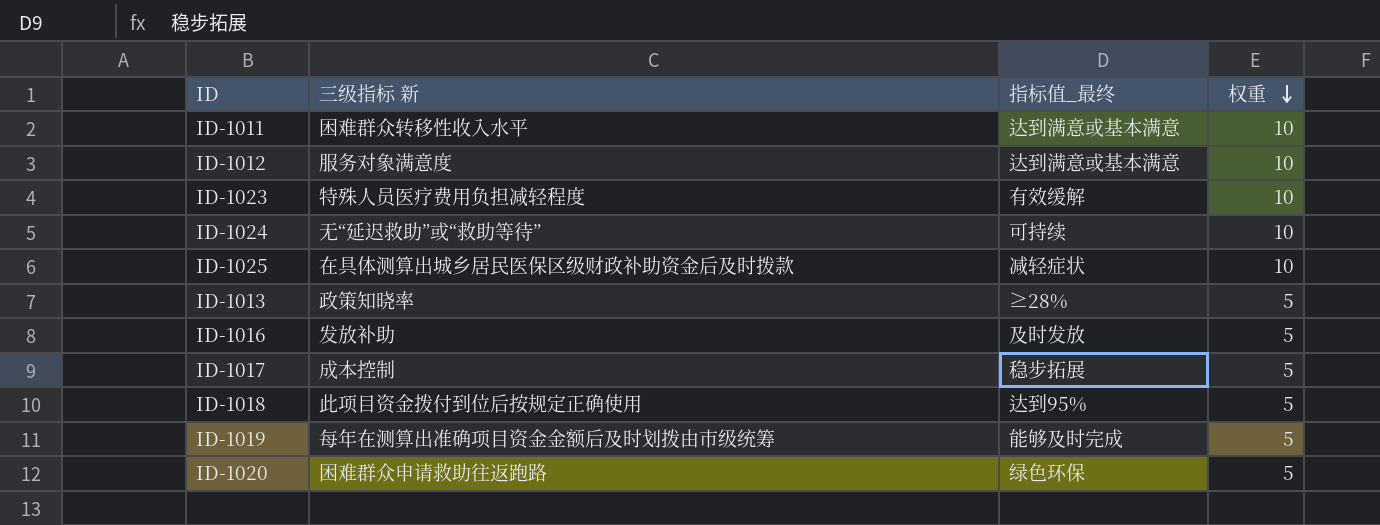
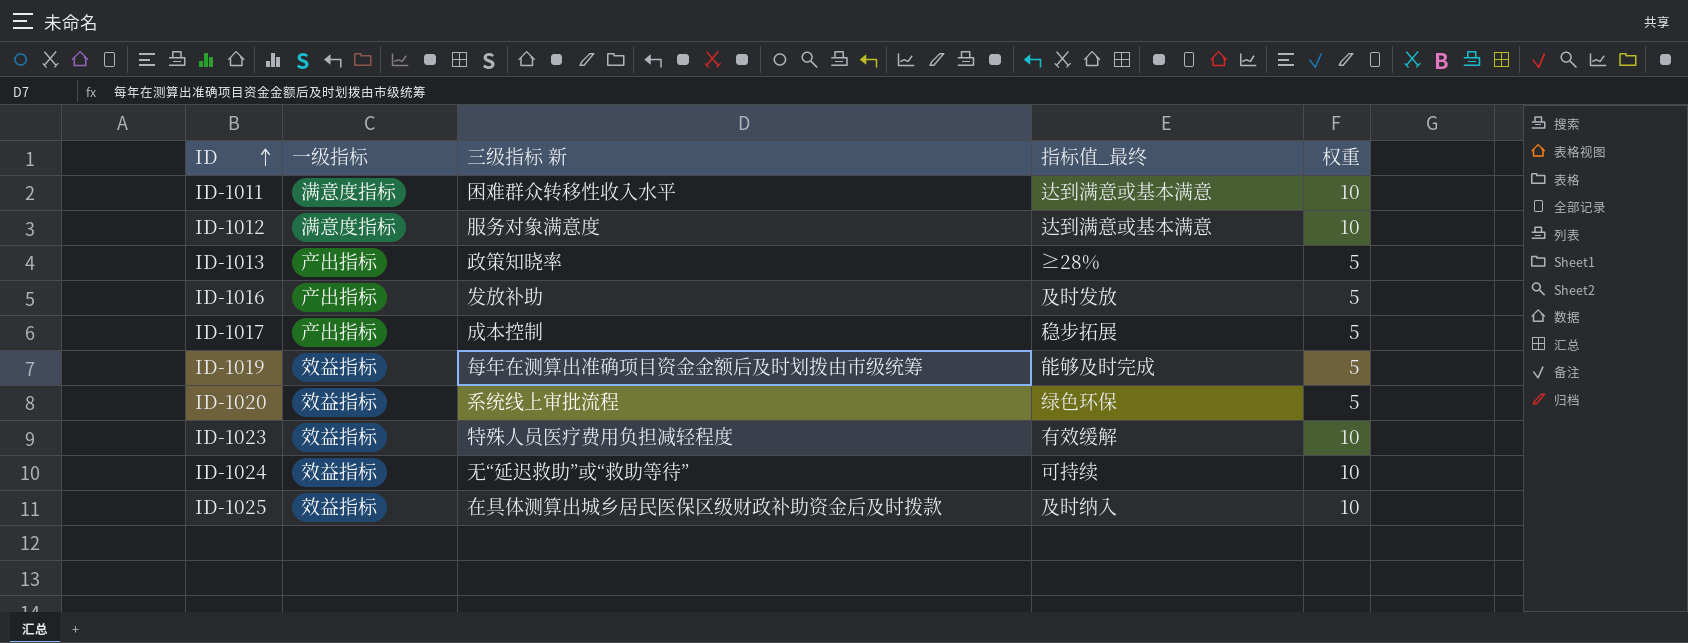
row order: 权重 descending -> ID ascending
column 一级指标 | position: none -> 2
row ID-1018: 此项目资金拨付到位后按规定正确使用 | 达到95% | 5 -> none
ID-1020 | 三级指标 新: 困难群众申请救助往返跑路 -> 系统线上审批流程
ID-1025 | 指标值_最终: 减轻症状 -> 及时纳入

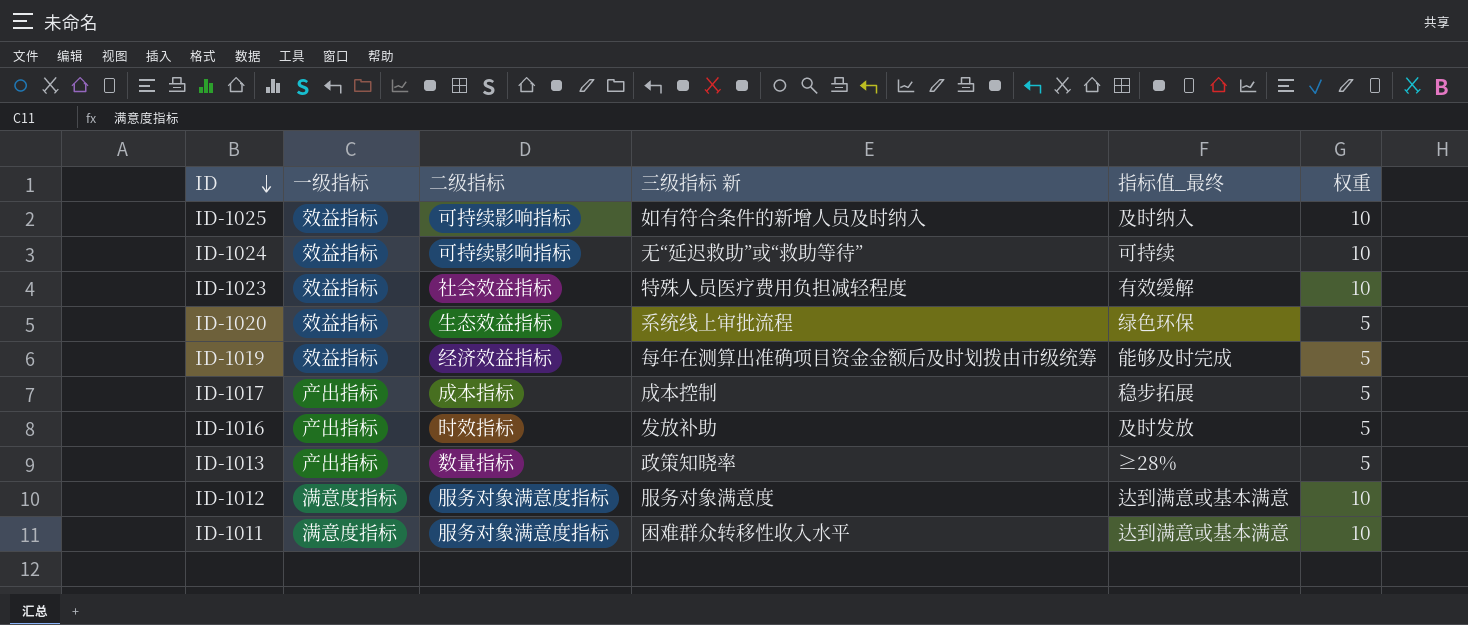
row order: ID ascending -> ID descending
column 二级指标 | position: none -> 3
ID-1025 | 三级指标 新: 在具体测算出城乡居民医保区级财政补助资金后及时拨款 -> 如有符合条件的新增人员及时纳入

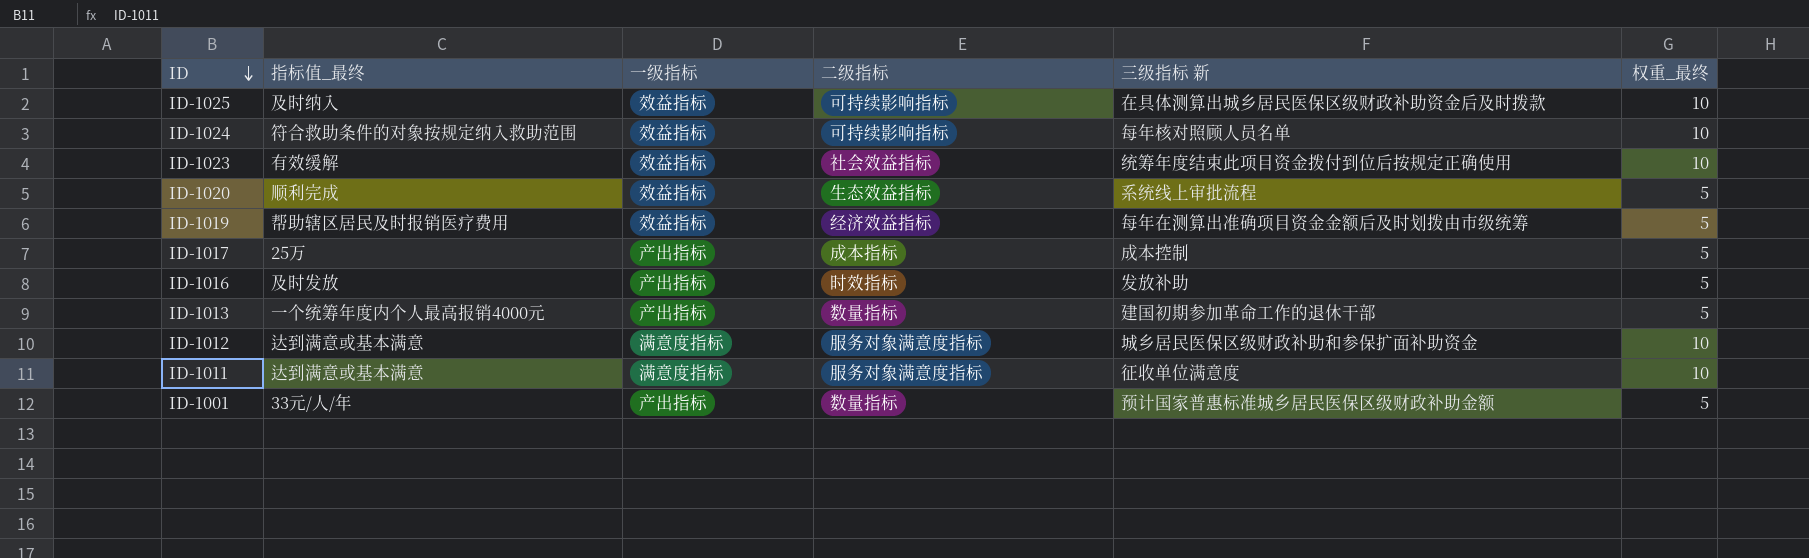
column 指标值_最终 | position: 5 -> 2
column name: 权重 -> 权重_最终
ID-1025 | 三级指标 新: 如有符合条件的新增人员及时纳入 -> 在具体测算出城乡居民医保区级财政补助资金后及时拨款
ID-1024 | 指标值_最终: 可持续 -> 符合救助条件的对象按规定纳入救助范围
ID-1024 | 三级指标 新: 无“延迟救助”或“救助等待” -> 每年核对照顾人员名单
ID-1023 | 三级指标 新: 特殊人员医疗费用负担减轻程度 -> 统筹年度结束此项目资金拨付到位后按规定正确使用
ID-1020 | 指标值_最终: 绿色环保 -> 顺利完成
ID-1019 | 指标值_最终: 能够及时完成 -> 帮助辖区居民及时报销医疗费用
ID-1017 | 指标值_最终: 稳步拓展 -> 25万
ID-1013 | 指标值_最终: ≥28% -> 一个统筹年度内个人最高报销4000元
ID-1013 | 三级指标 新: 政策知晓率 -> 建国初期参加革命工作的退休干部
ID-1012 | 三级指标 新: 服务对象满意度 -> 城乡居民医保区级财政补助和参保扩面补助资金
ID-1011 | 三级指标 新: 困难群众转移性收入水平 -> 征收单位满意度
row ID-1001: none -> 33元/人/年 | 产出指标 | 数量指标 | 预计国家普惠标准城乡居民医保区级财政补助金额 | 5

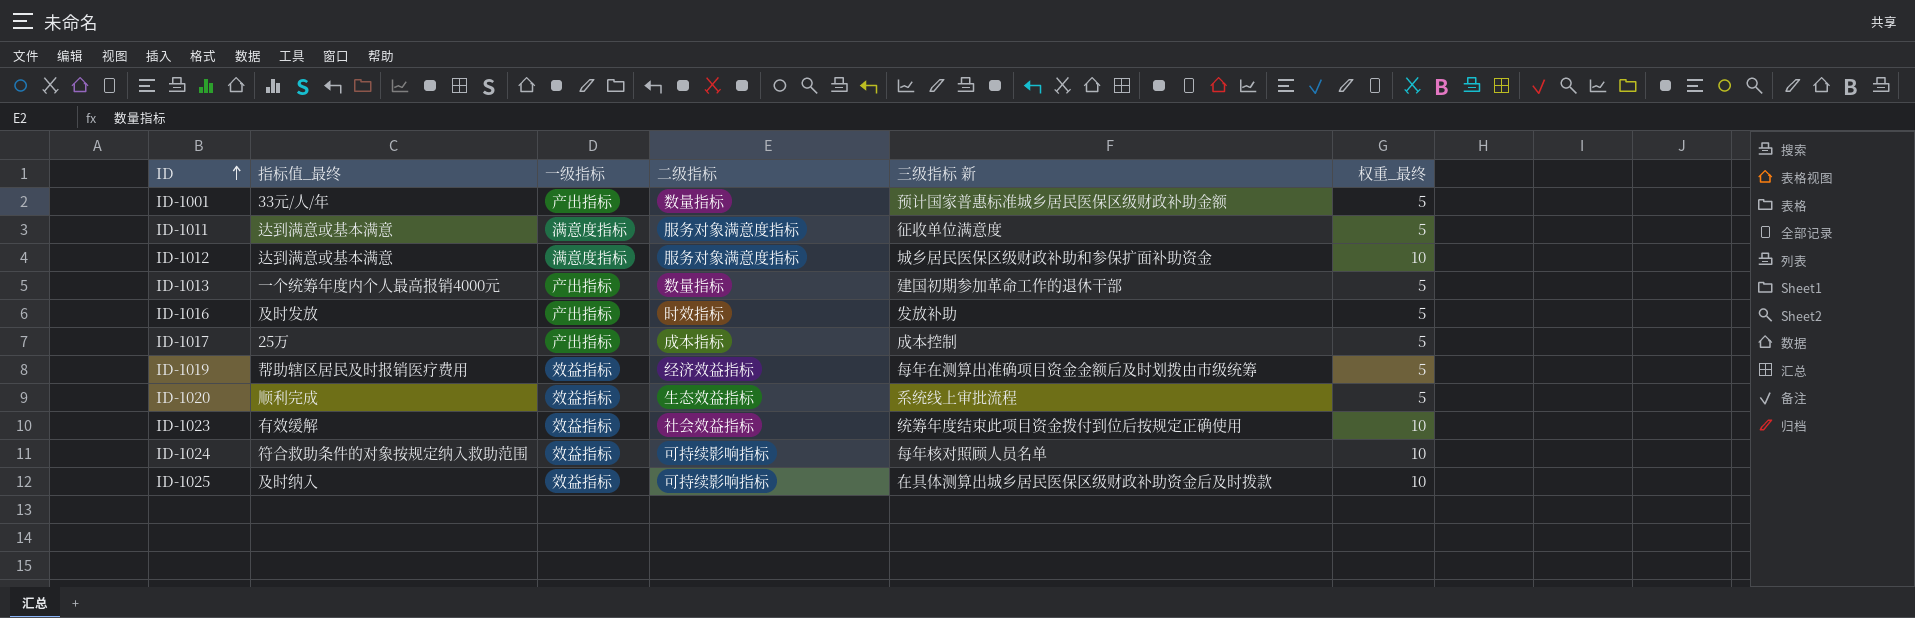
row order: ID descending -> ID ascending
ID-1011 | 权重_最终: 10 -> 5

